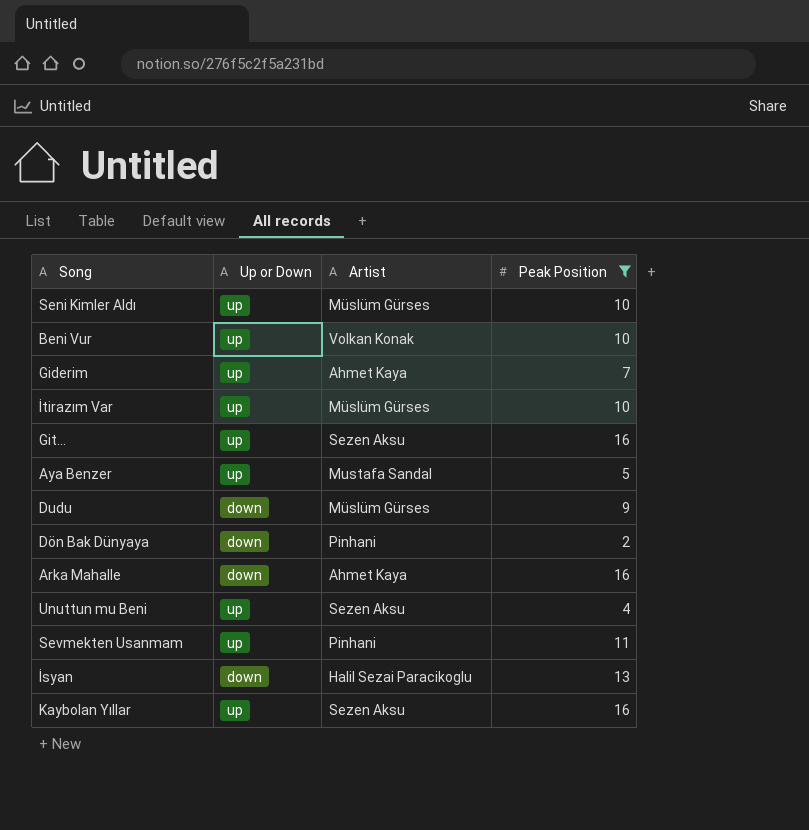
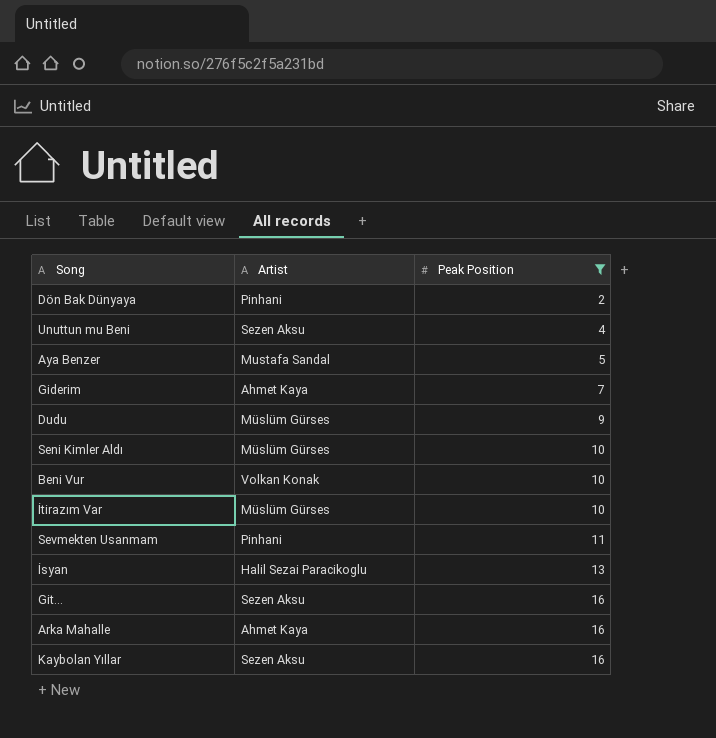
row order: none -> Peak Position ascending
column Up or Down | position: 2 -> none

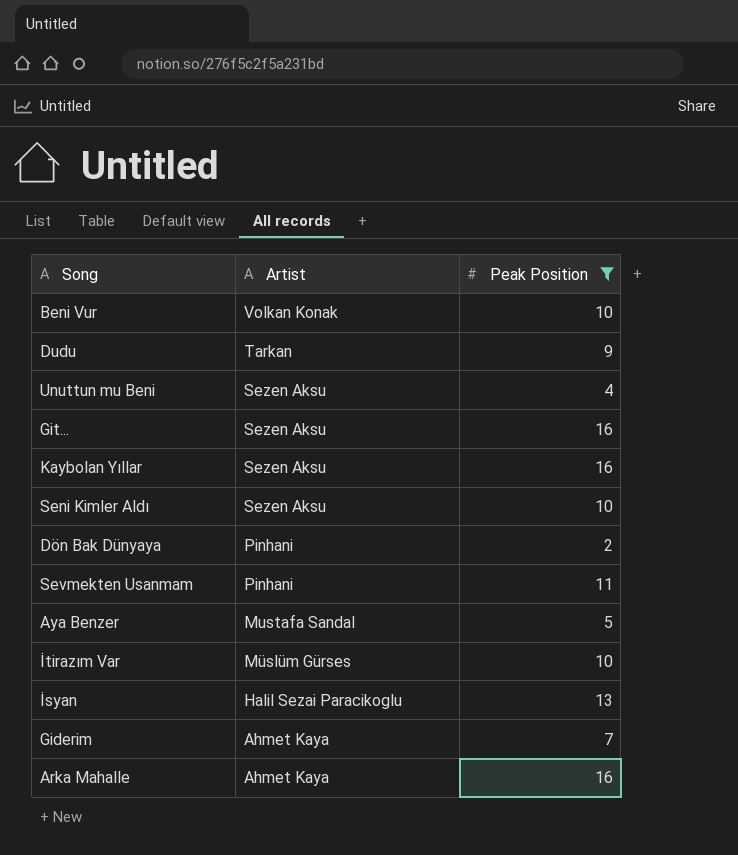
row order: Peak Position ascending -> Artist descending
Dudu | Artist: Müslüm Gürses -> Tarkan
Seni Kimler Aldı | Artist: Müslüm Gürses -> Sezen Aksu

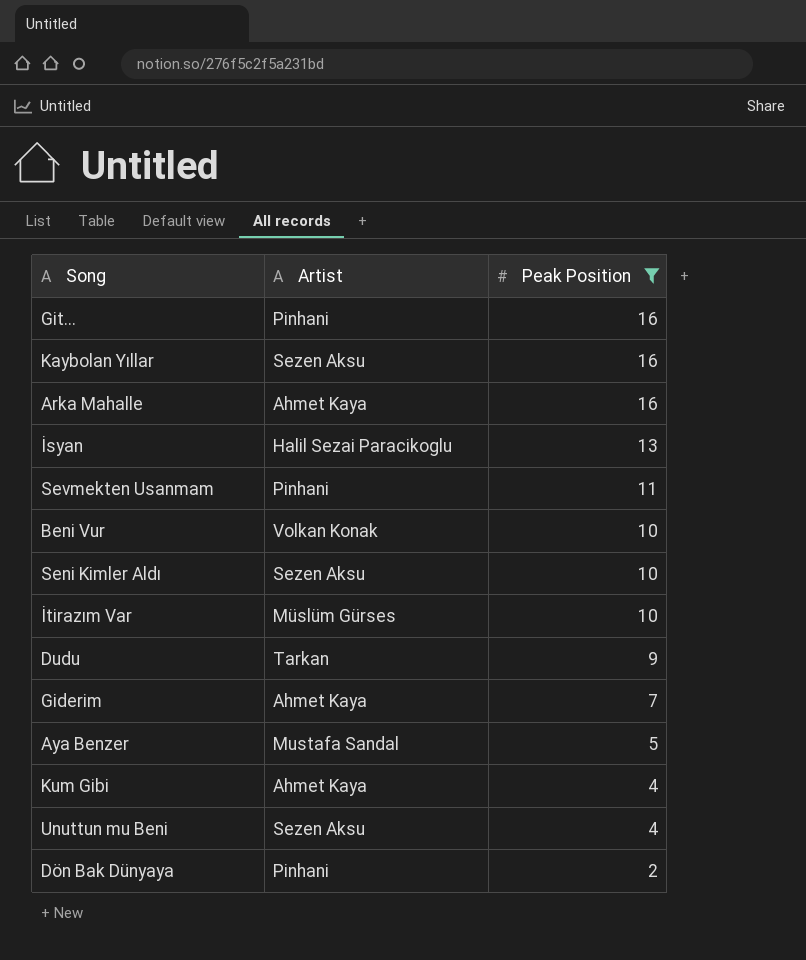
row order: Artist descending -> Peak Position descending
Git... | Artist: Sezen Aksu -> Pinhani
row Kum Gibi: none -> Ahmet Kaya | 4

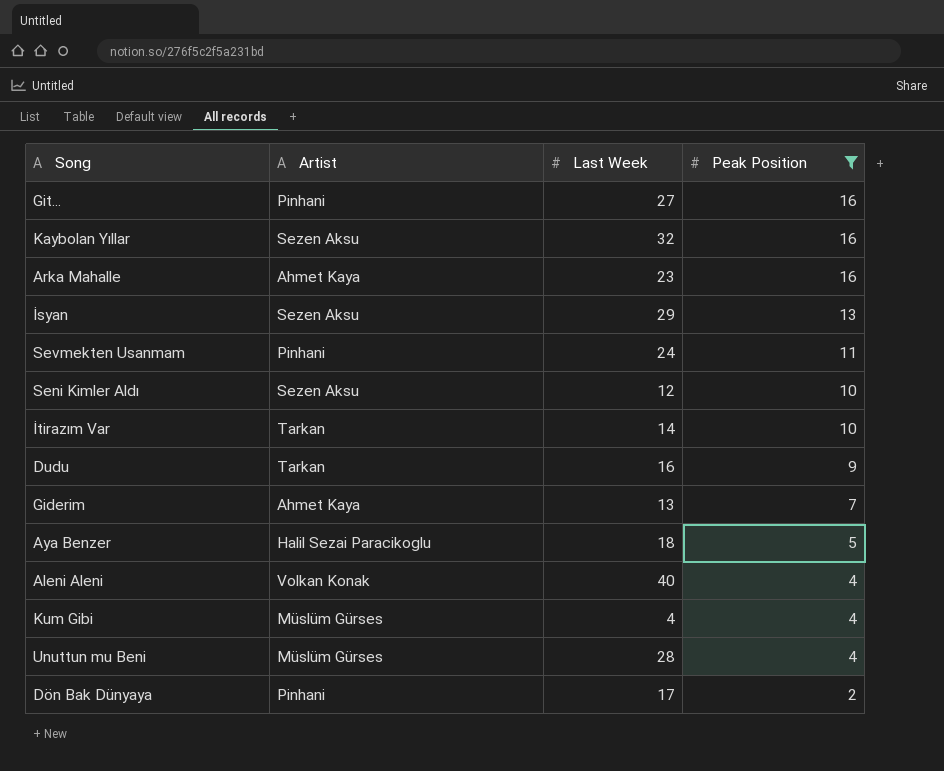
column Last Week | position: none -> 3
row Beni Vur: Volkan Konak | 10 -> none
İsyan | Artist: Halil Sezai Paracikoglu -> Sezen Aksu
İtirazım Var | Artist: Müslüm Gürses -> Tarkan
Aya Benzer | Artist: Mustafa Sandal -> Halil Sezai Paracikoglu
row Aleni Aleni: none -> Volkan Konak | 40 | 4
Kum Gibi | Artist: Ahmet Kaya -> Müslüm Gürses
Unuttun mu Beni | Artist: Sezen Aksu -> Müslüm Gürses

